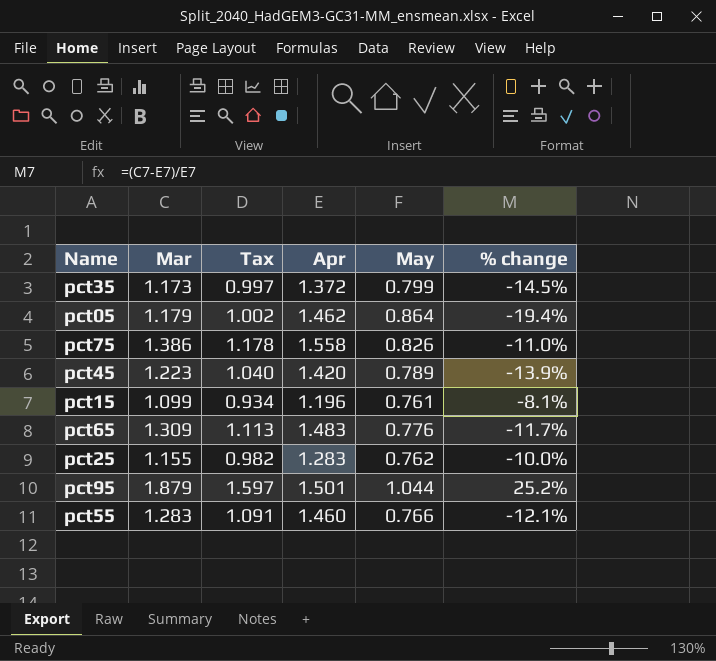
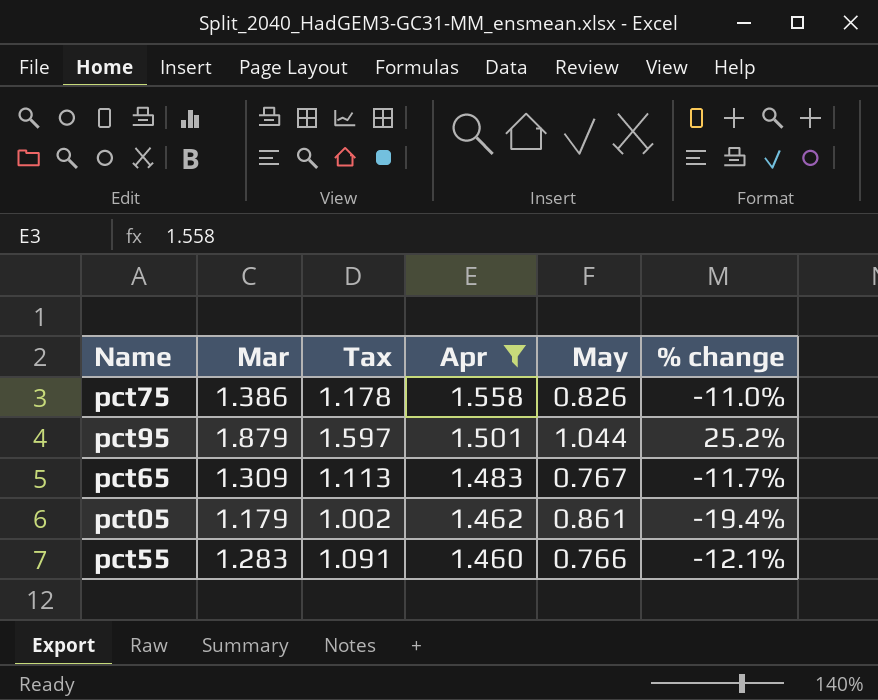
filter: none -> Apr >= 1.460
row order: none -> Apr descending
pct65 | May: 0.776 -> 0.767
pct05 | May: 0.864 -> 0.861

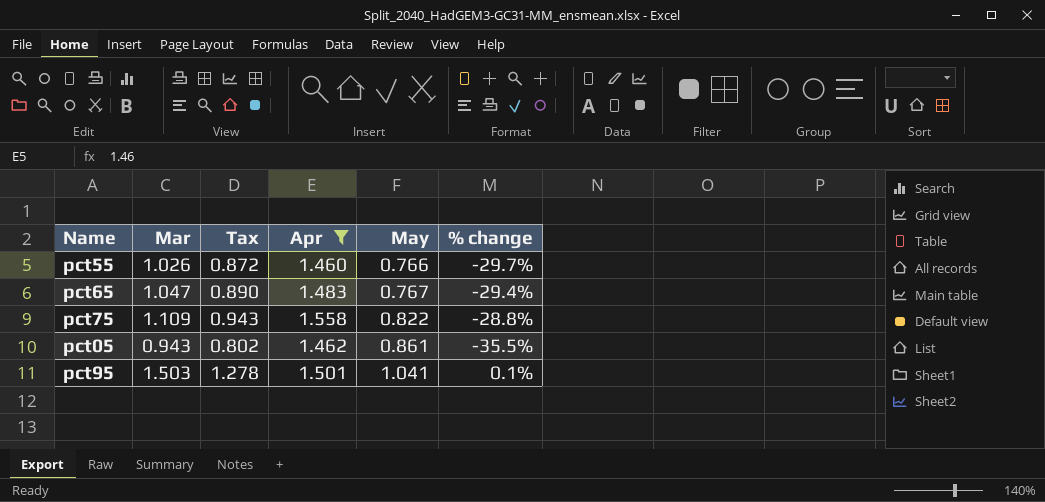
row order: Apr descending -> May ascending
pct55 | Mar: 1.283 -> 1.026
pct55 | Tax: 1.091 -> 0.872
pct55 | % change: -12.1% -> -29.7%
pct65 | Mar: 1.309 -> 1.047
pct65 | Tax: 1.113 -> 0.890
pct65 | % change: -11.7% -> -29.4%
pct75 | Mar: 1.386 -> 1.109
pct75 | Tax: 1.178 -> 0.943
pct75 | May: 0.826 -> 0.822
pct75 | % change: -11.0% -> -28.8%
pct05 | Mar: 1.179 -> 0.943
pct05 | Tax: 1.002 -> 0.802
pct05 | % change: -19.4% -> -35.5%
pct95 | Mar: 1.879 -> 1.503
pct95 | Tax: 1.597 -> 1.278
pct95 | May: 1.044 -> 1.041
pct95 | % change: 25.2% -> 0.1%

